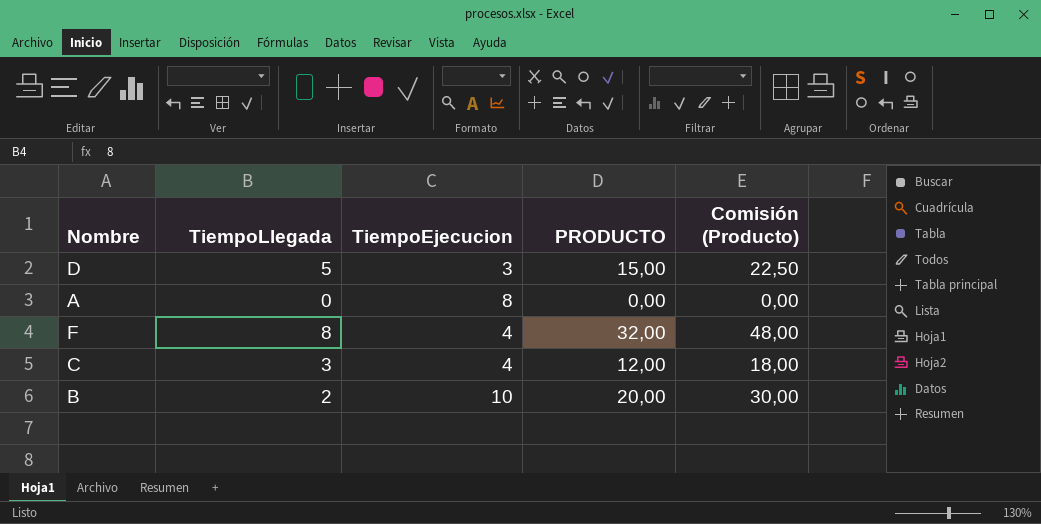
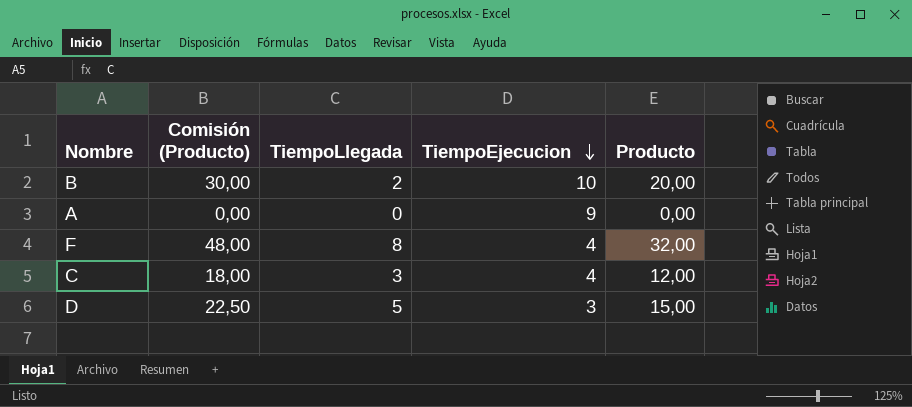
row order: none -> TiempoEjecucion descending
column Comisión (Producto) | position: 5 -> 2
column name: PRODUCTO -> Producto
A | TiempoEjecucion: 8 -> 9

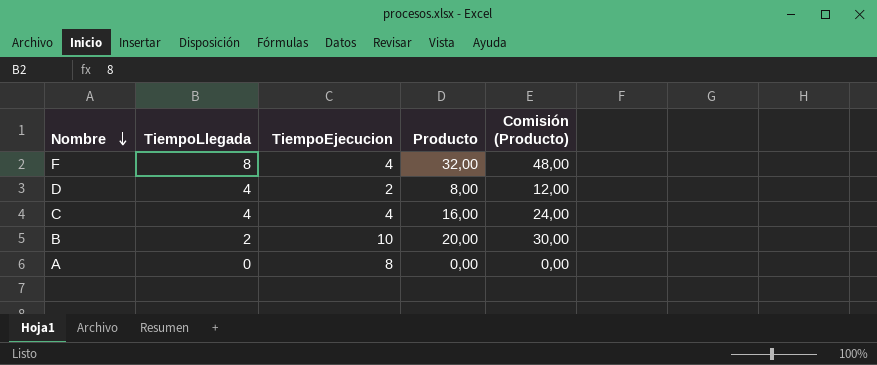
row order: TiempoEjecucion descending -> Nombre descending
column Comisión (Producto) | position: 2 -> 5
D | TiempoLlegada: 5 -> 4
D | TiempoEjecucion: 3 -> 2
D | Producto: 15,00 -> 8,00
D | Comisión (Producto): 22,50 -> 12,00
C | TiempoLlegada: 3 -> 4
C | Producto: 12,00 -> 16,00
C | Comisión (Producto): 18,00 -> 24,00
A | TiempoEjecucion: 9 -> 8

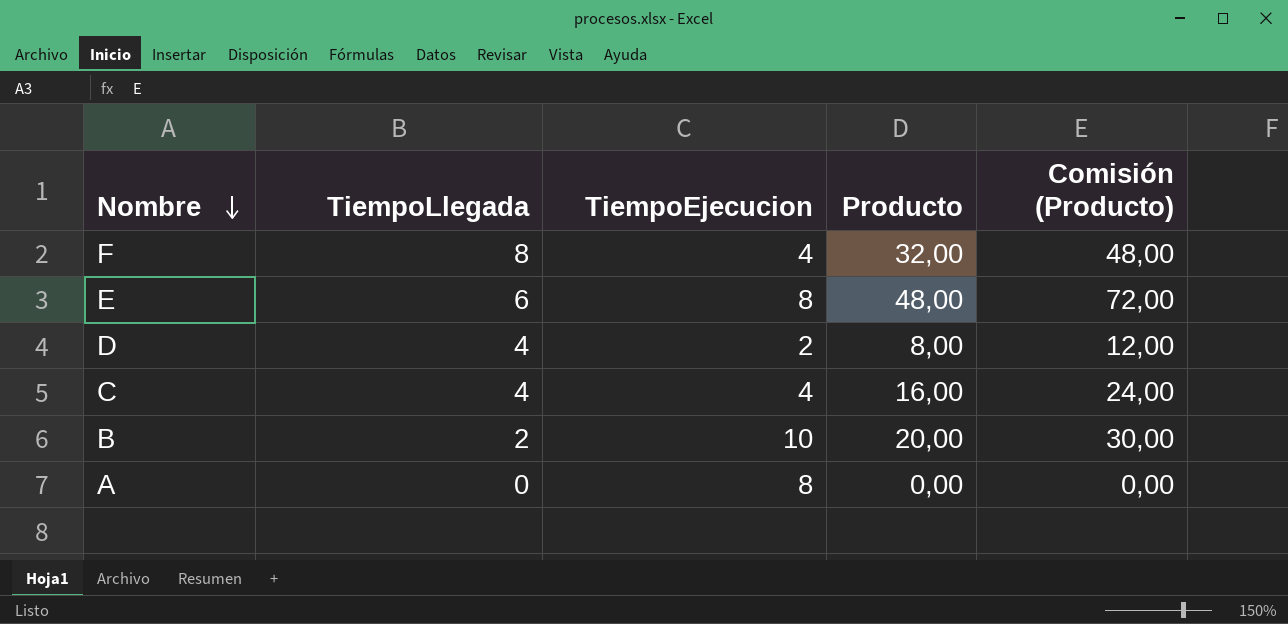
row E: none -> 6 | 8 | 48,00 | 72,00

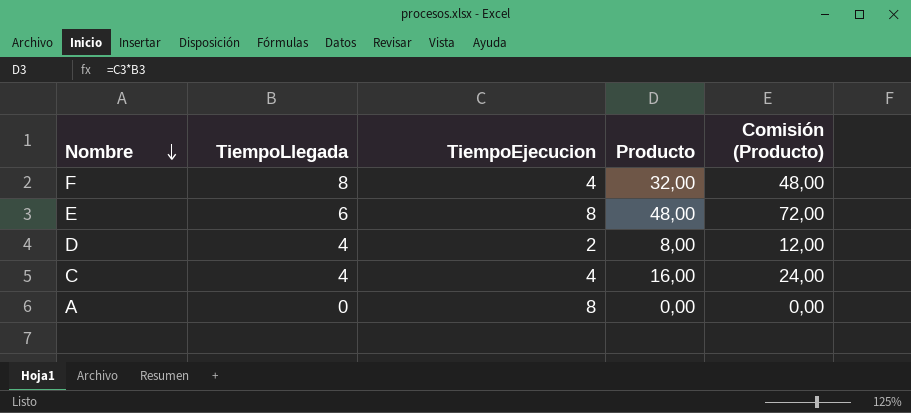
row B: 2 | 10 | 20,00 | 30,00 -> none

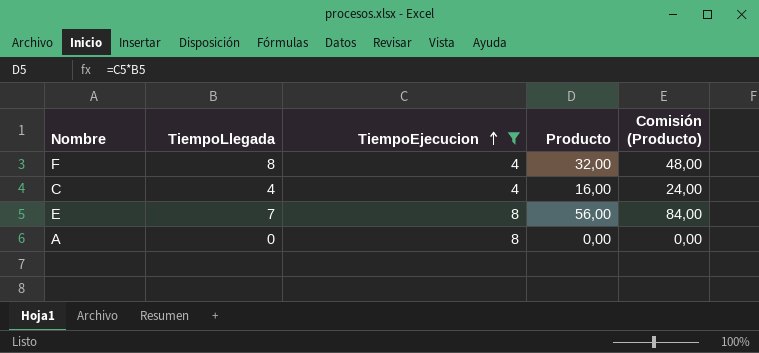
filter: none -> TiempoEjecucion != 2
row order: Nombre descending -> TiempoEjecucion ascending
E | TiempoLlegada: 6 -> 7
E | Producto: 48,00 -> 56,00
E | Comisión (Producto): 72,00 -> 84,00

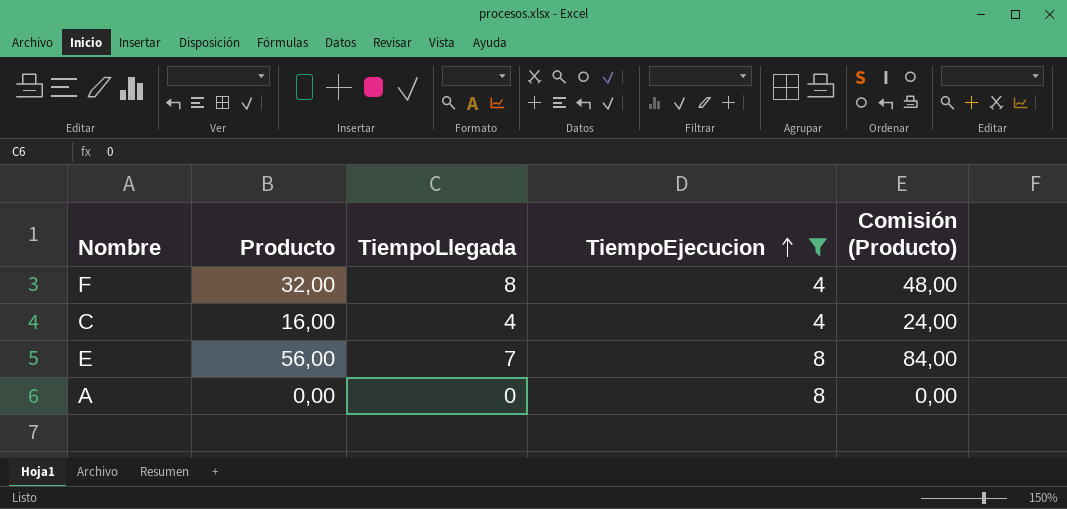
column Producto | position: 4 -> 2

